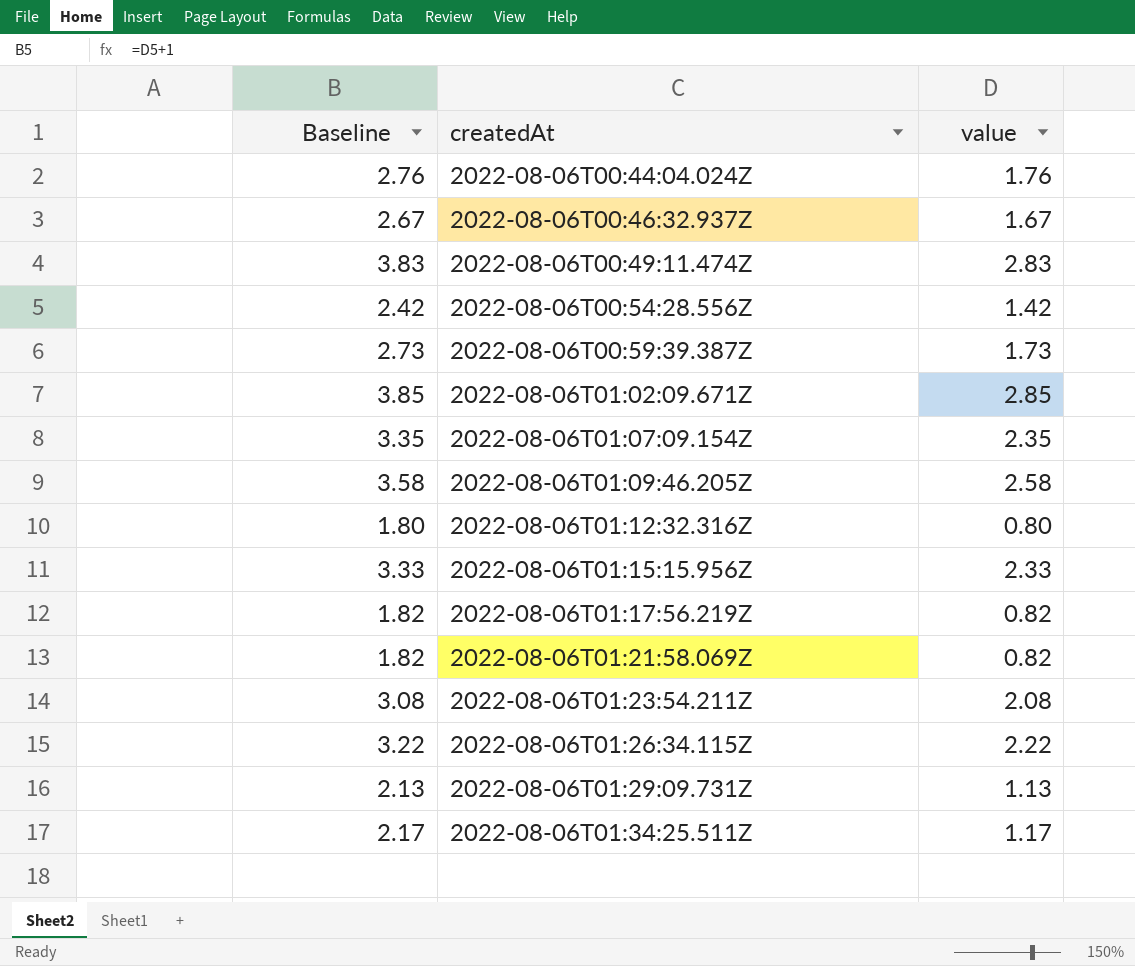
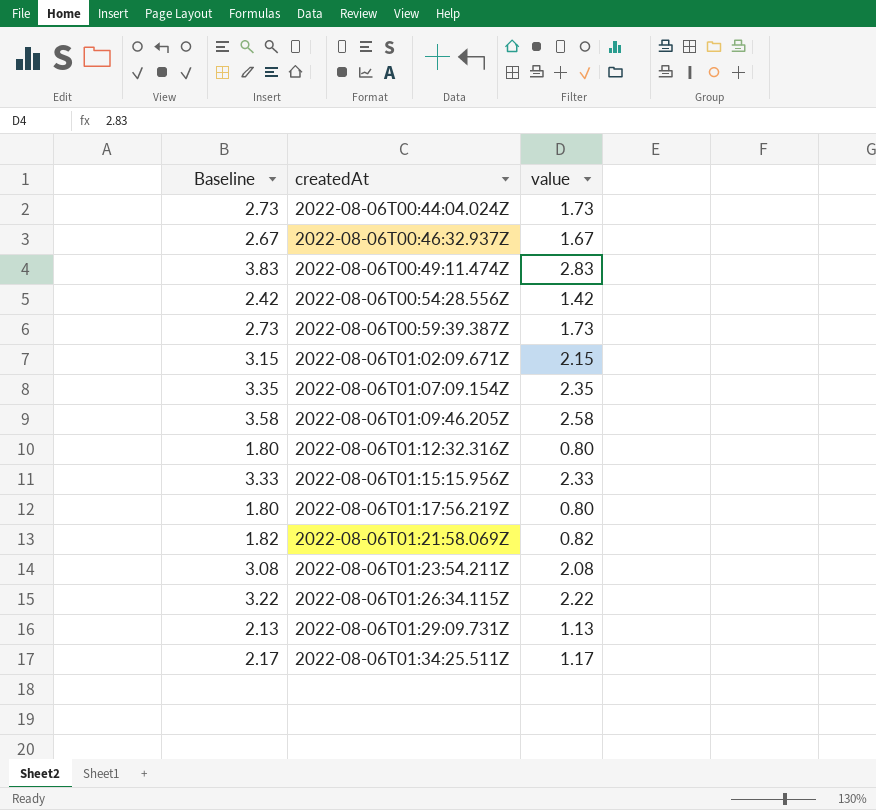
2022-08-06T00:44:04.024Z | Baseline: 2.76 -> 2.73
2022-08-06T00:44:04.024Z | value: 1.76 -> 1.73
2022-08-06T01:02:09.671Z | Baseline: 3.85 -> 3.15
2022-08-06T01:02:09.671Z | value: 2.85 -> 2.15
2022-08-06T01:17:56.219Z | Baseline: 1.82 -> 1.80
2022-08-06T01:17:56.219Z | value: 0.82 -> 0.80

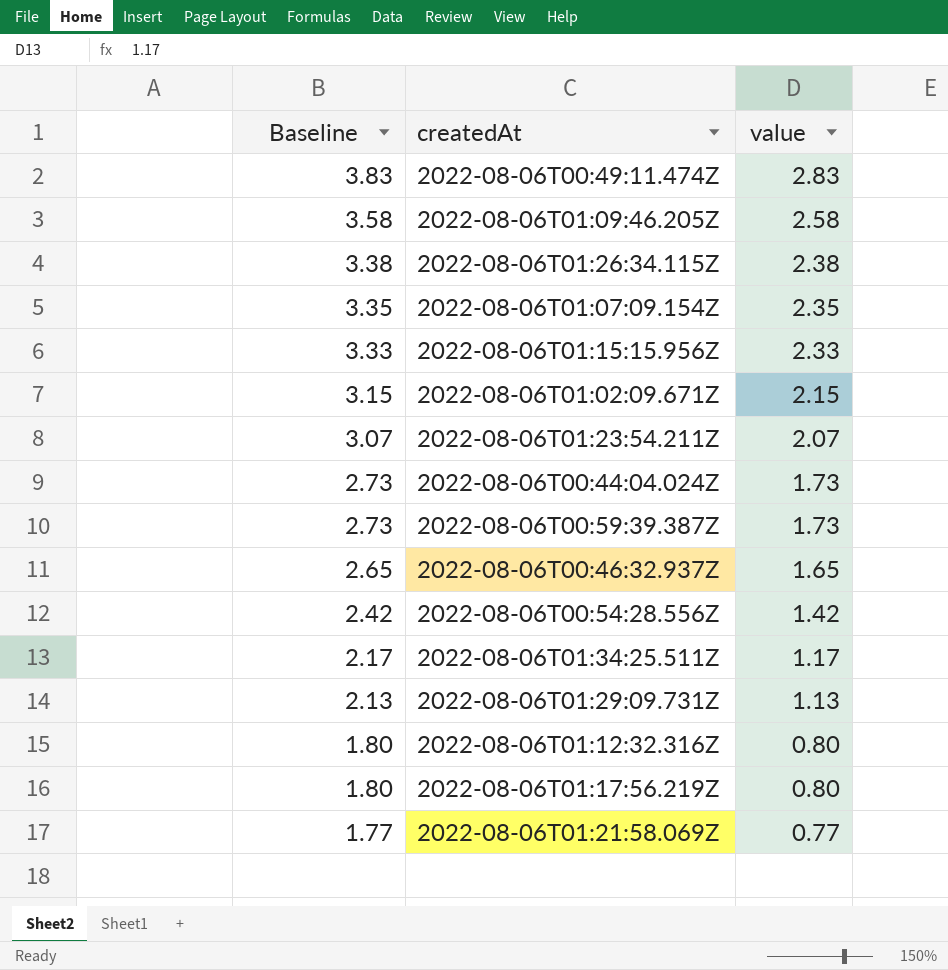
row order: createdAt ascending -> Baseline descending
2022-08-06T01:26:34.115Z | Baseline: 3.22 -> 3.38
2022-08-06T01:26:34.115Z | value: 2.22 -> 2.38
2022-08-06T01:23:54.211Z | Baseline: 3.08 -> 3.07
2022-08-06T01:23:54.211Z | value: 2.08 -> 2.07
2022-08-06T00:46:32.937Z | Baseline: 2.67 -> 2.65
2022-08-06T00:46:32.937Z | value: 1.67 -> 1.65
2022-08-06T01:21:58.069Z | Baseline: 1.82 -> 1.77
2022-08-06T01:21:58.069Z | value: 0.82 -> 0.77

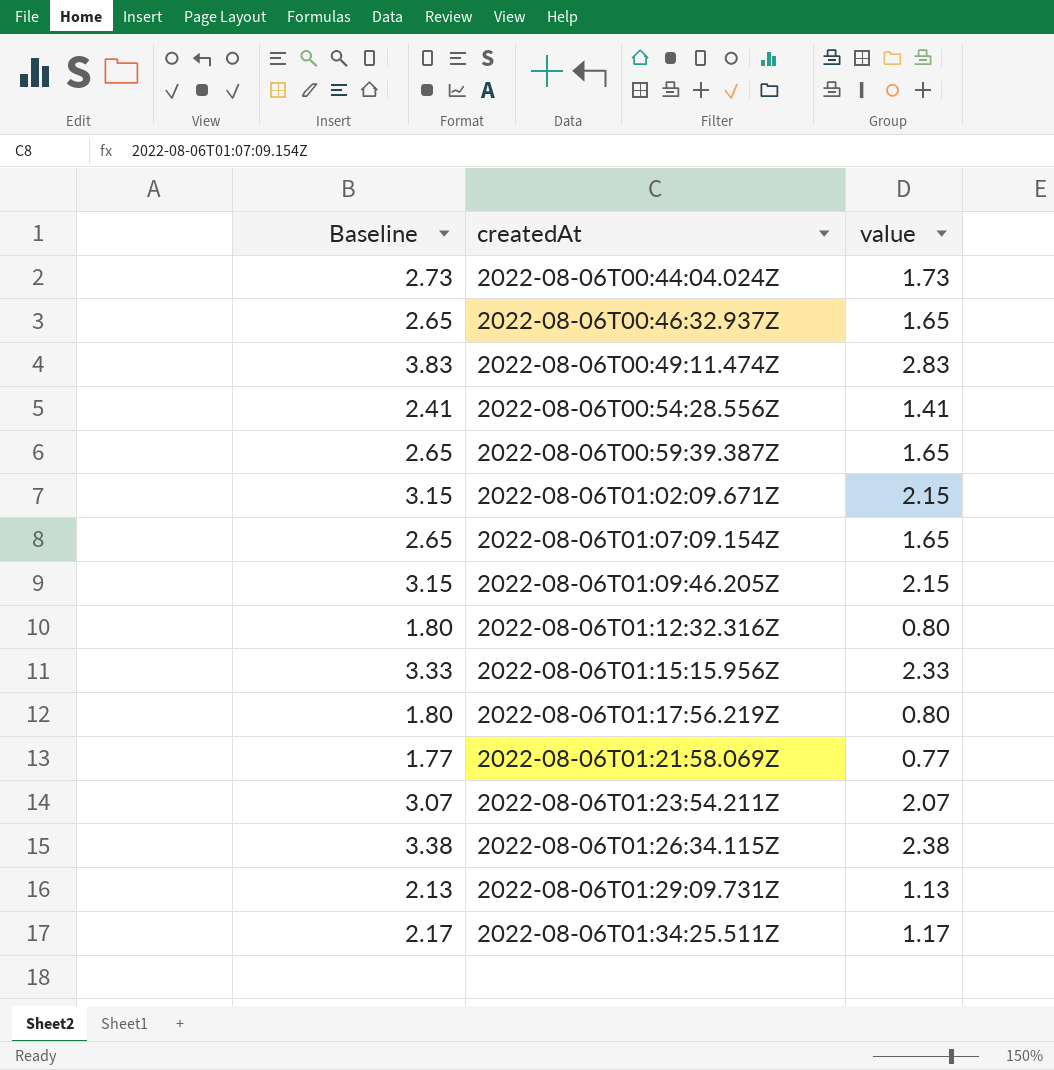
row order: Baseline descending -> createdAt ascending
2022-08-06T00:54:28.556Z | Baseline: 2.42 -> 2.41
2022-08-06T00:54:28.556Z | value: 1.42 -> 1.41
2022-08-06T00:59:39.387Z | Baseline: 2.73 -> 2.65
2022-08-06T00:59:39.387Z | value: 1.73 -> 1.65
2022-08-06T01:07:09.154Z | Baseline: 3.35 -> 2.65
2022-08-06T01:07:09.154Z | value: 2.35 -> 1.65
2022-08-06T01:09:46.205Z | Baseline: 3.58 -> 3.15
2022-08-06T01:09:46.205Z | value: 2.58 -> 2.15

